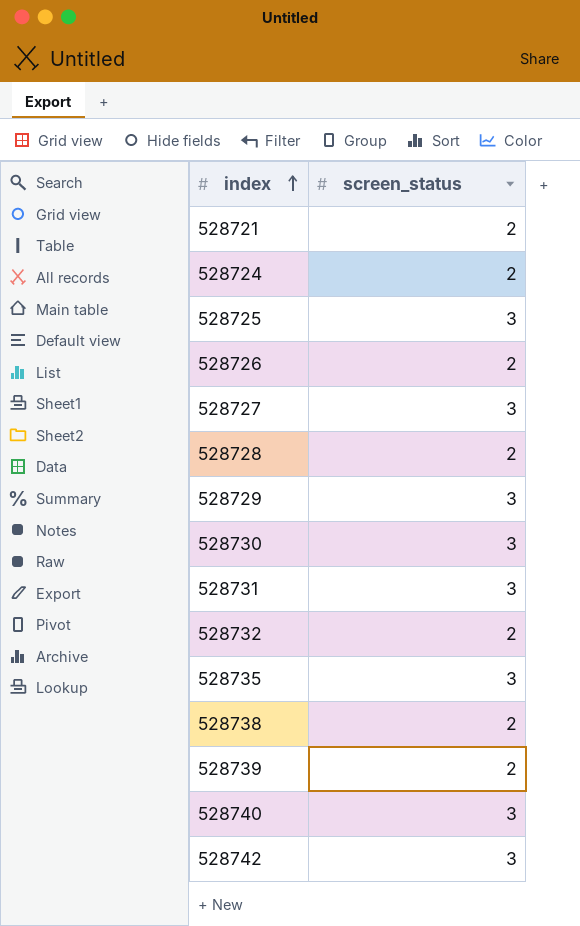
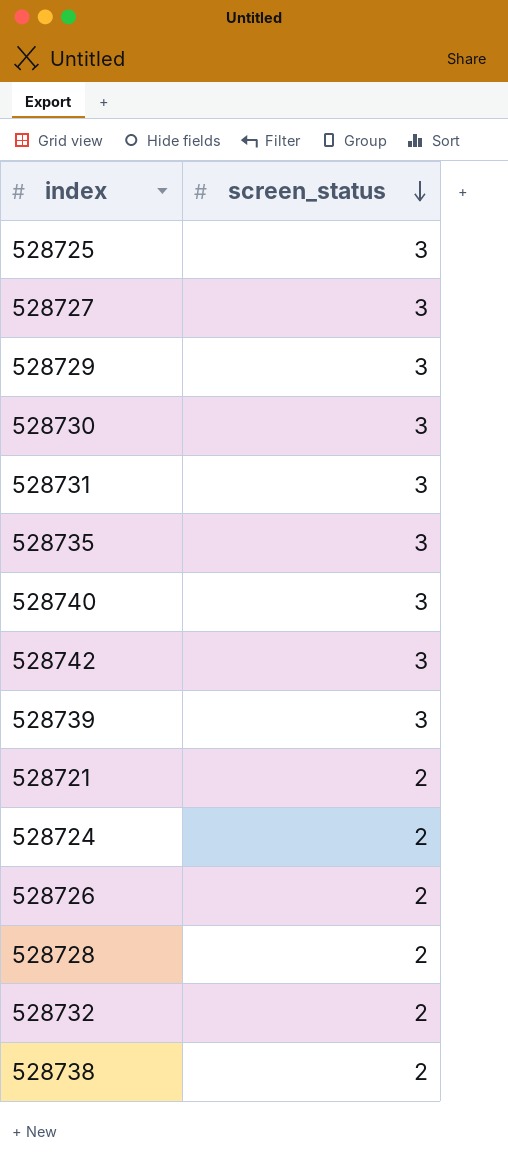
row order: index ascending -> screen_status descending
528739 | screen_status: 2 -> 3

